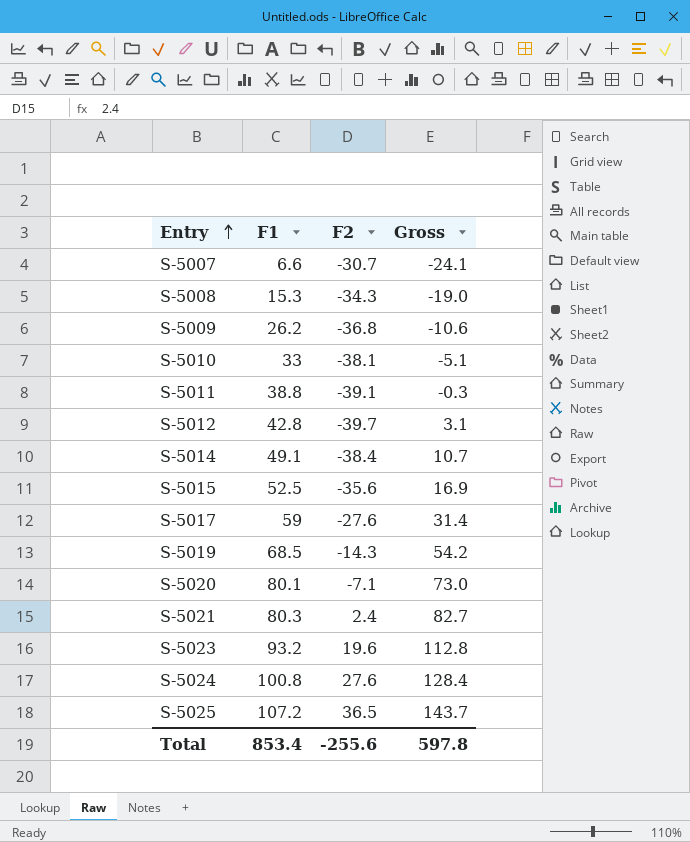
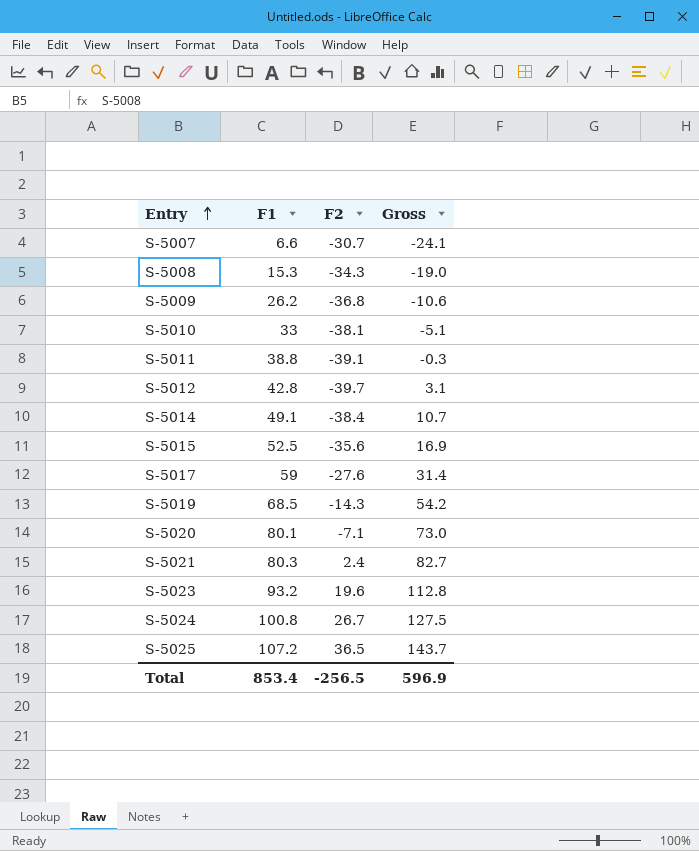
S-5024 | F2: 27.6 -> 26.7
S-5024 | Gross: 128.4 -> 127.5
Total | F2: -255.6 -> -256.5
Total | Gross: 597.8 -> 596.9

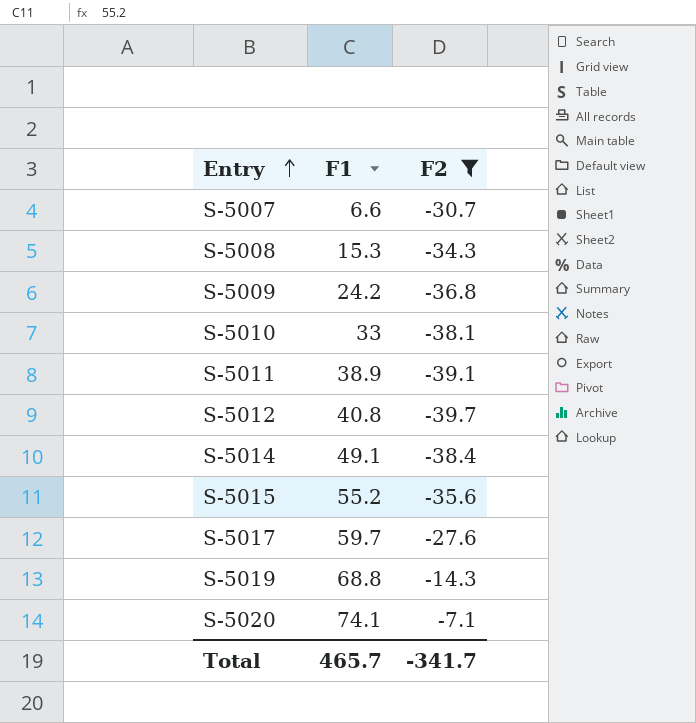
filter: none -> F2 <= -7.1
column Gross | formula: [F1] + [F2] -> none
S-5009 | F1: 26.2 -> 24.2
S-5011 | F1: 38.8 -> 38.9
S-5012 | F1: 42.8 -> 40.8
S-5015 | F1: 52.5 -> 55.2
S-5017 | F1: 59 -> 59.7
S-5019 | F1: 68.5 -> 68.8
S-5020 | F1: 80.1 -> 74.1
Total | F1: 853.4 -> 465.7
Total | F2: -256.5 -> -341.7

